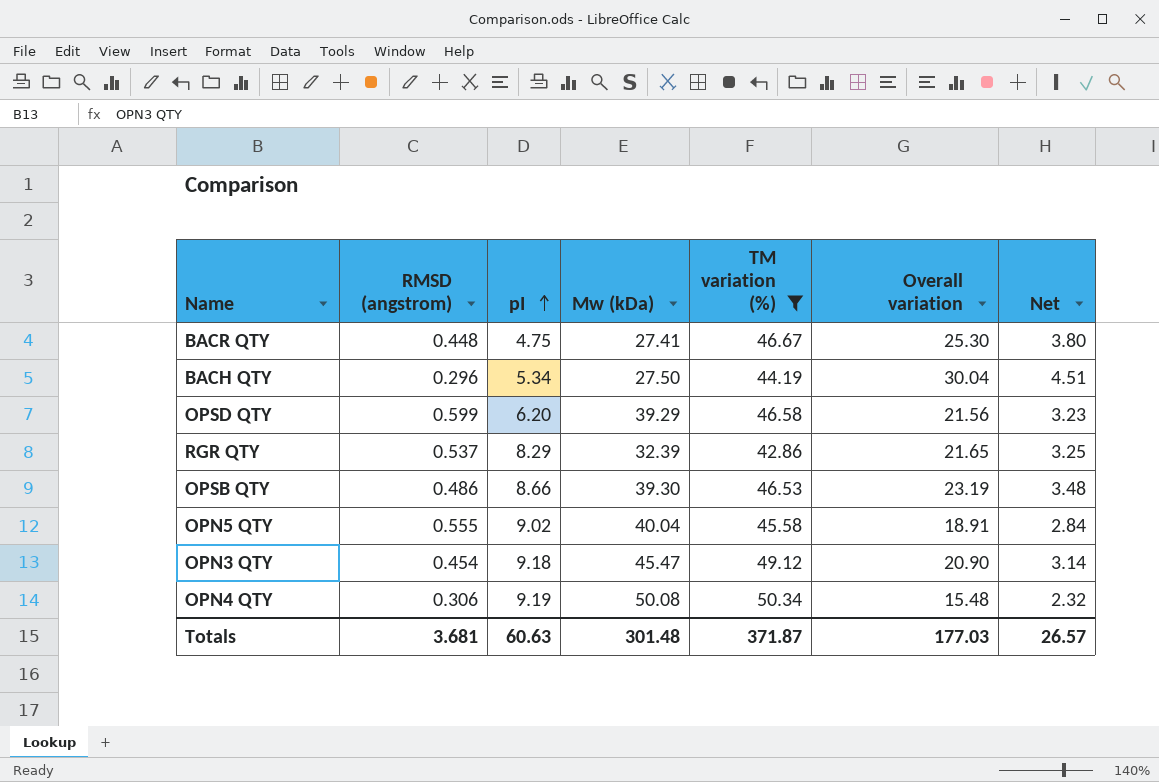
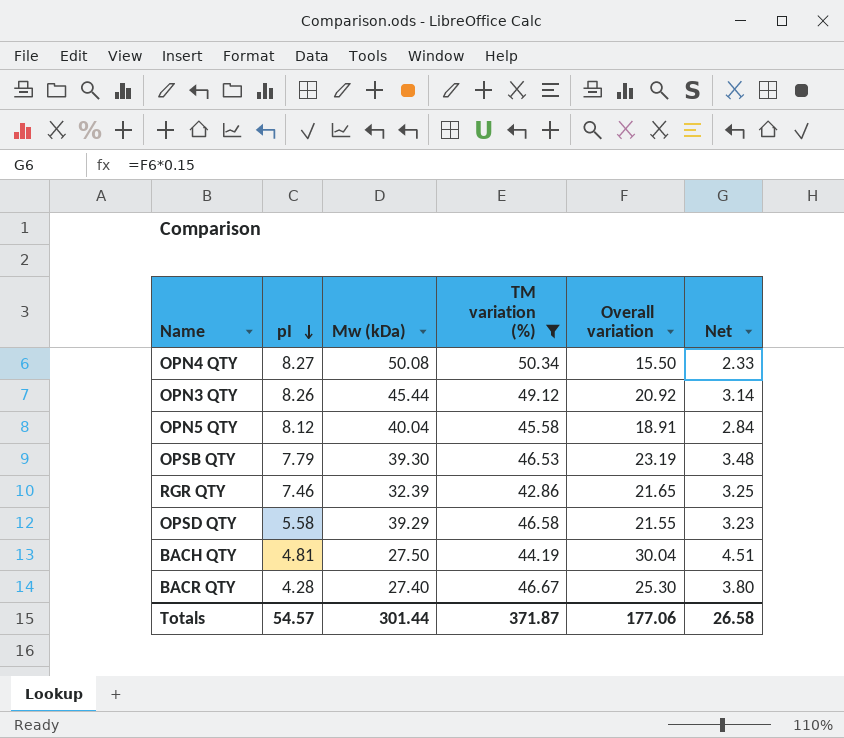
row order: pI ascending -> pI descending
column RMSD (angstrom) | position: 2 -> none
OPN4 QTY | pI: 9.19 -> 8.27
OPN4 QTY | Overall variation: 15.48 -> 15.50
OPN4 QTY | Net: 2.32 -> 2.33
OPN3 QTY | pI: 9.18 -> 8.26
OPN3 QTY | Mw (kDa): 45.47 -> 45.44
OPN3 QTY | Overall variation: 20.90 -> 20.92
OPN5 QTY | pI: 9.02 -> 8.12
OPSB QTY | pI: 8.66 -> 7.79
RGR QTY | pI: 8.29 -> 7.46
OPSD QTY | pI: 6.20 -> 5.58
OPSD QTY | Overall variation: 21.56 -> 21.55
BACH QTY | pI: 5.34 -> 4.81
BACR QTY | pI: 4.75 -> 4.28
BACR QTY | Mw (kDa): 27.41 -> 27.40
Totals | pI: 60.63 -> 54.57
Totals | Mw (kDa): 301.48 -> 301.44
Totals | Overall variation: 177.03 -> 177.06
Totals | Net: 26.57 -> 26.58

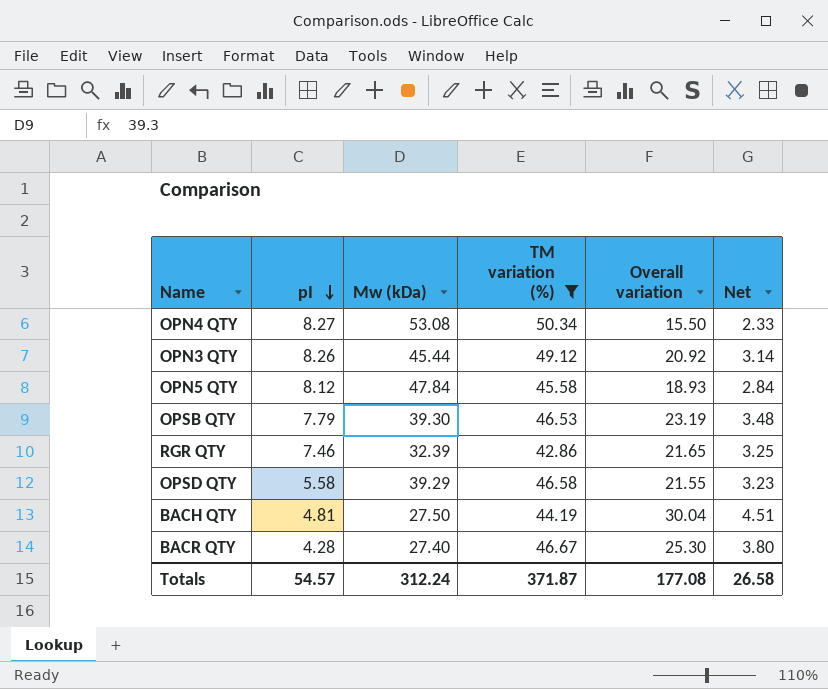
OPN4 QTY | Mw (kDa): 50.08 -> 53.08
OPN5 QTY | Mw (kDa): 40.04 -> 47.84
OPN5 QTY | Overall variation: 18.91 -> 18.93
Totals | Mw (kDa): 301.44 -> 312.24
Totals | Overall variation: 177.06 -> 177.08

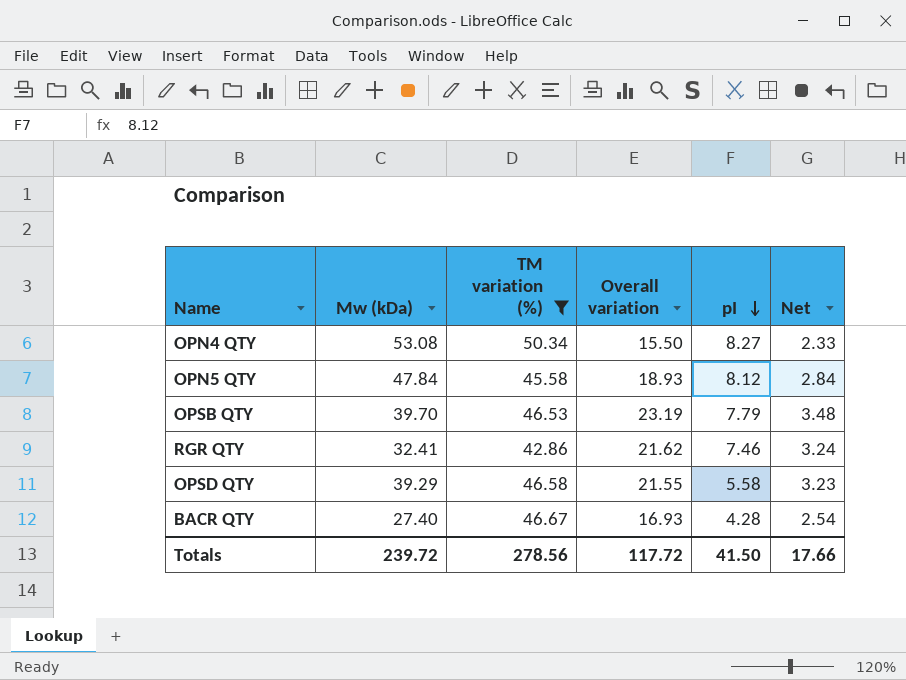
column pI | position: 2 -> 5
row OPN3 QTY: 8.26 | 45.44 | 49.12 | 20.92 | 3.14 -> none
row BACH QTY: 4.81 | 27.50 | 44.19 | 30.04 | 4.51 -> none
OPSB QTY | Mw (kDa): 39.30 -> 39.70
RGR QTY | Mw (kDa): 32.39 -> 32.41
RGR QTY | Overall variation: 21.65 -> 21.62
RGR QTY | Net: 3.25 -> 3.24
BACR QTY | Overall variation: 25.30 -> 16.93
BACR QTY | Net: 3.80 -> 2.54
Totals | Mw (kDa): 312.24 -> 239.72
Totals | TM variation (%): 371.87 -> 278.56
Totals | Overall variation: 177.08 -> 117.72
Totals | pI: 54.57 -> 41.50
Totals | Net: 26.58 -> 17.66

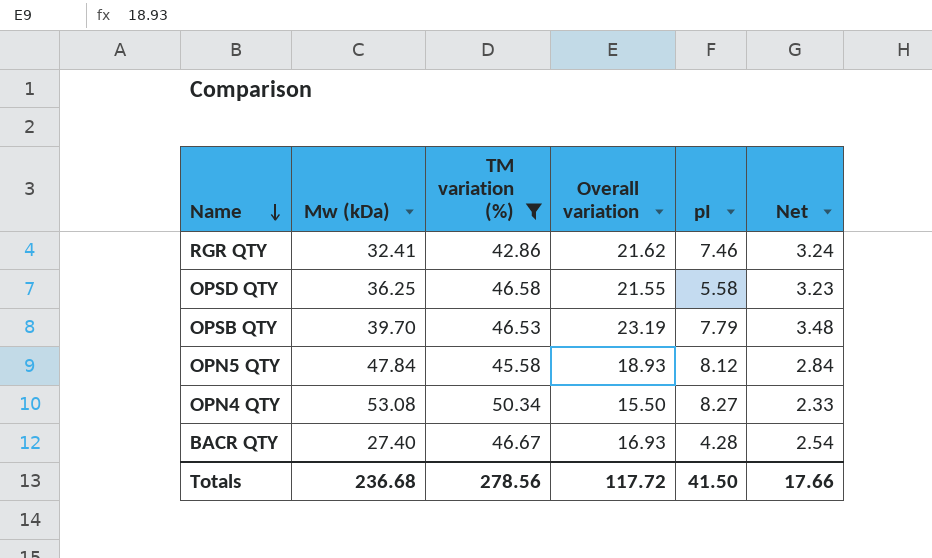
row order: pI descending -> Name descending
OPSD QTY | Mw (kDa): 39.29 -> 36.25
Totals | Mw (kDa): 239.72 -> 236.68

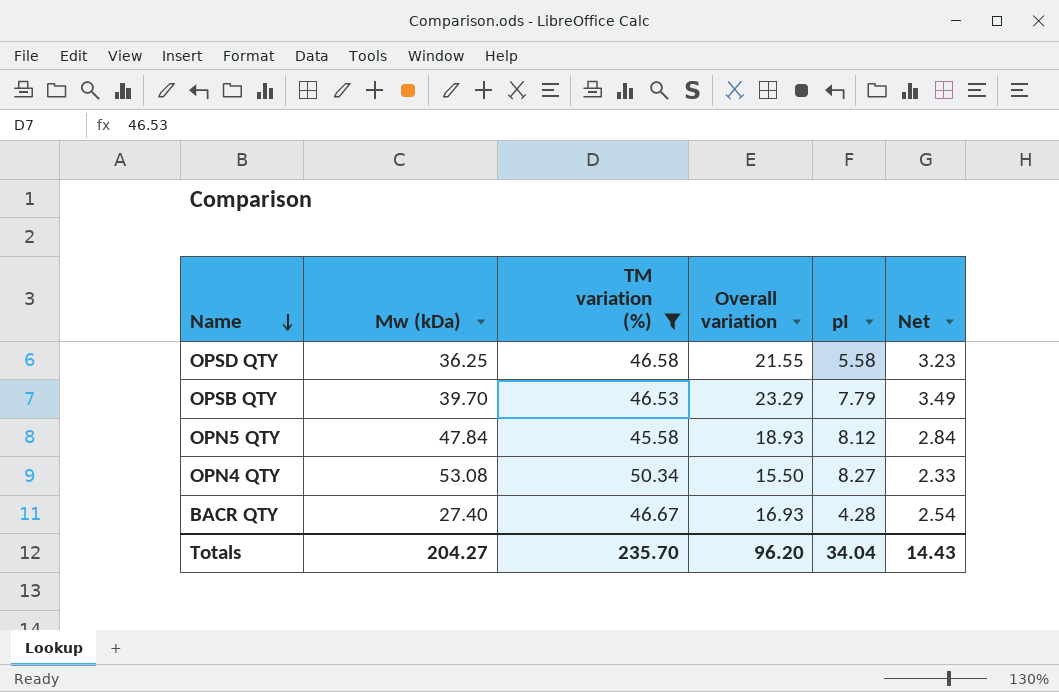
row RGR QTY: 32.41 | 42.86 | 21.62 | 7.46 | 3.24 -> none
OPSB QTY | Overall variation: 23.19 -> 23.29
OPSB QTY | Net: 3.48 -> 3.49
Totals | Mw (kDa): 236.68 -> 204.27
Totals | TM variation (%): 278.56 -> 235.70
Totals | Overall variation: 117.72 -> 96.20
Totals | pI: 41.50 -> 34.04
Totals | Net: 17.66 -> 14.43

